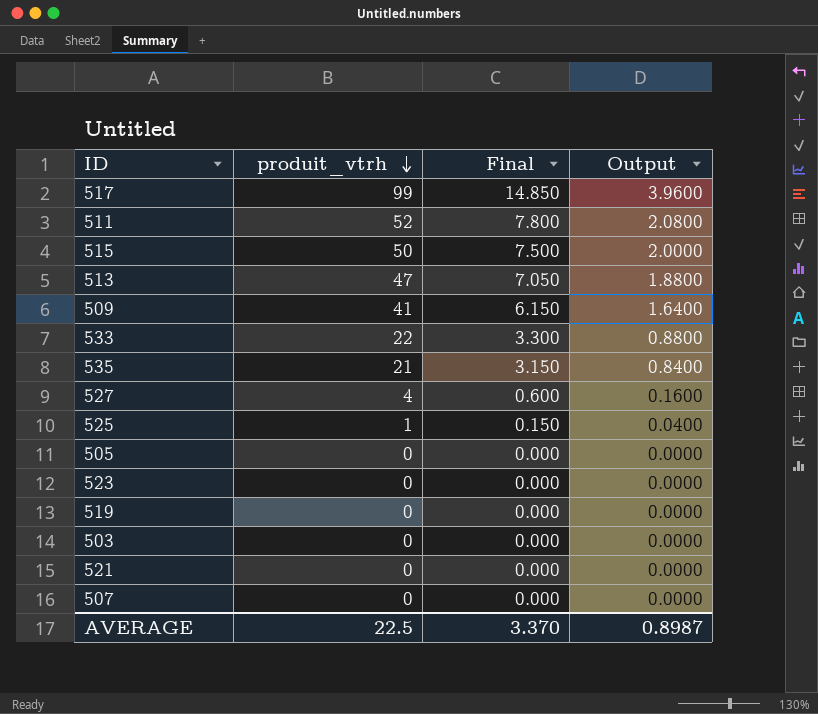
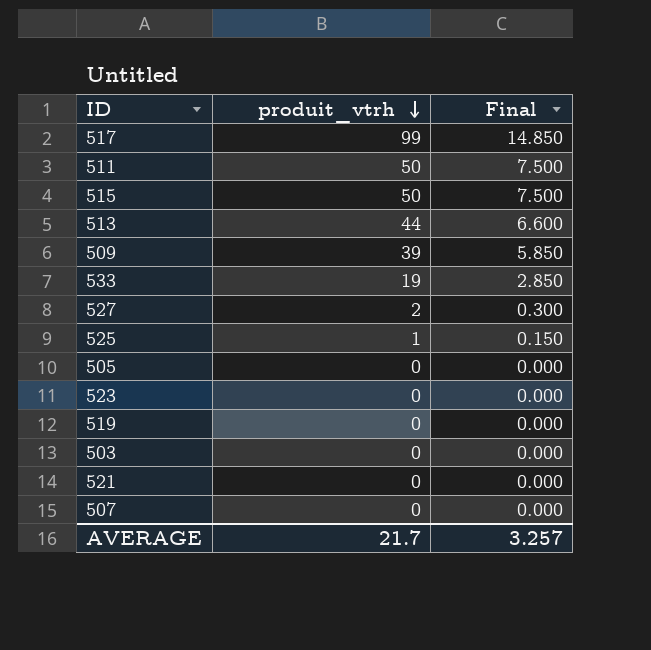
column Output | formula: [produit_vtrh] * 0.04 -> none
row 535: 21 | 3.150 | 0.8400 -> none
511 | produit_vtrh: 52 -> 50
511 | Final: 7.800 -> 7.500
513 | produit_vtrh: 47 -> 44
513 | Final: 7.050 -> 6.600
509 | produit_vtrh: 41 -> 39
509 | Final: 6.150 -> 5.850
533 | produit_vtrh: 22 -> 19
533 | Final: 3.300 -> 2.850
527 | produit_vtrh: 4 -> 2
527 | Final: 0.600 -> 0.300
AVERAGE | produit_vtrh: 22.5 -> 21.7
AVERAGE | Final: 3.370 -> 3.257

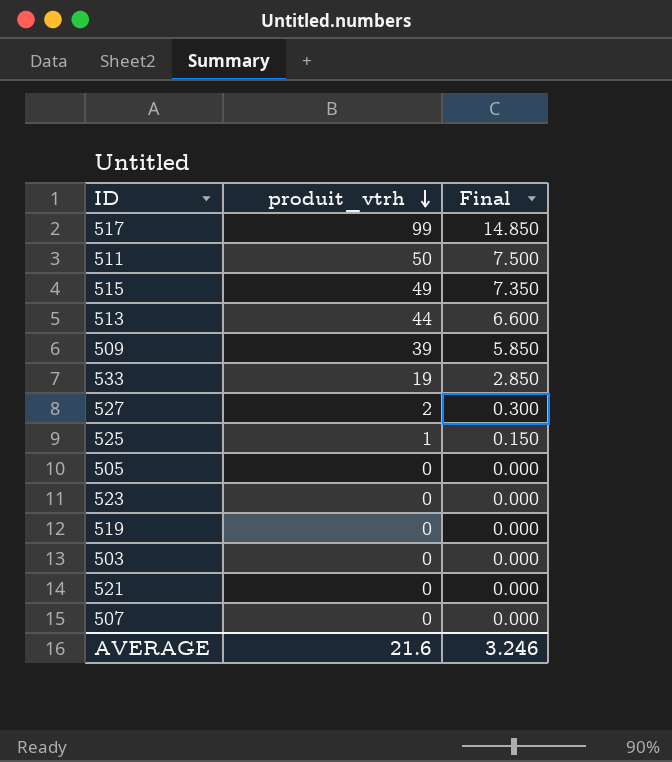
515 | produit_vtrh: 50 -> 49
515 | Final: 7.500 -> 7.350
AVERAGE | produit_vtrh: 21.7 -> 21.6
AVERAGE | Final: 3.257 -> 3.246

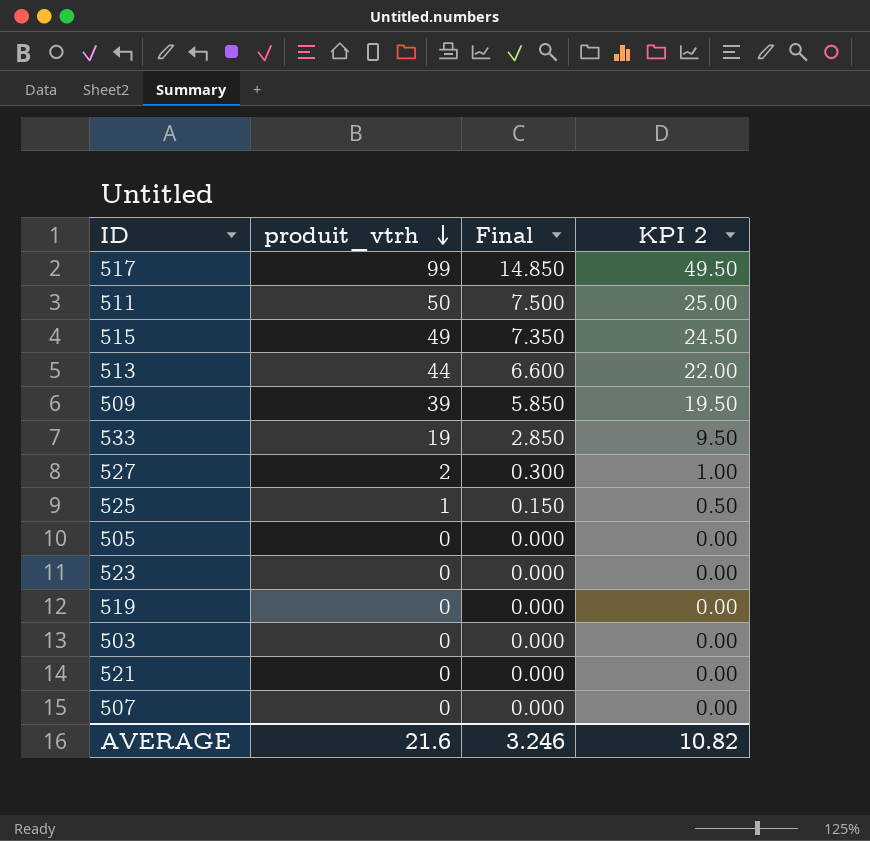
column KPI 2 | formula: none -> [produit_vtrh] * 0.5

